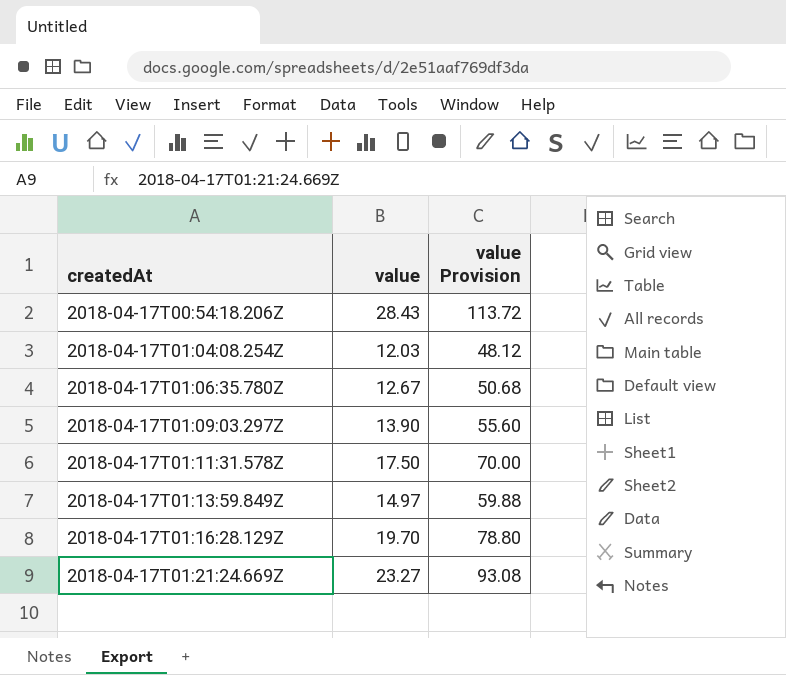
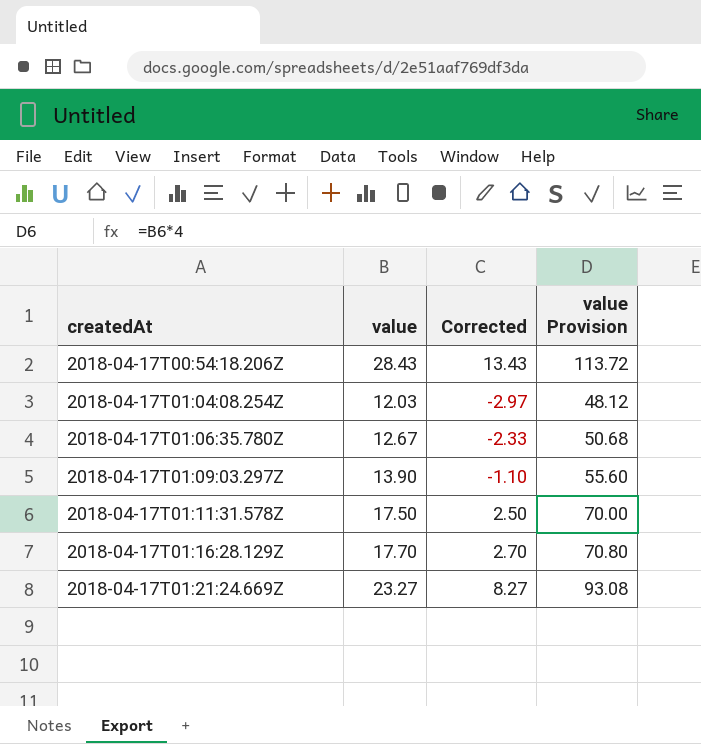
column Corrected | formula: none -> [value] - 15
row 2018-04-17T01:13:59.849Z: 14.97 | 59.88 -> none
2018-04-17T01:16:28.129Z | value: 19.70 -> 17.70
2018-04-17T01:16:28.129Z | value Provision: 78.80 -> 70.80

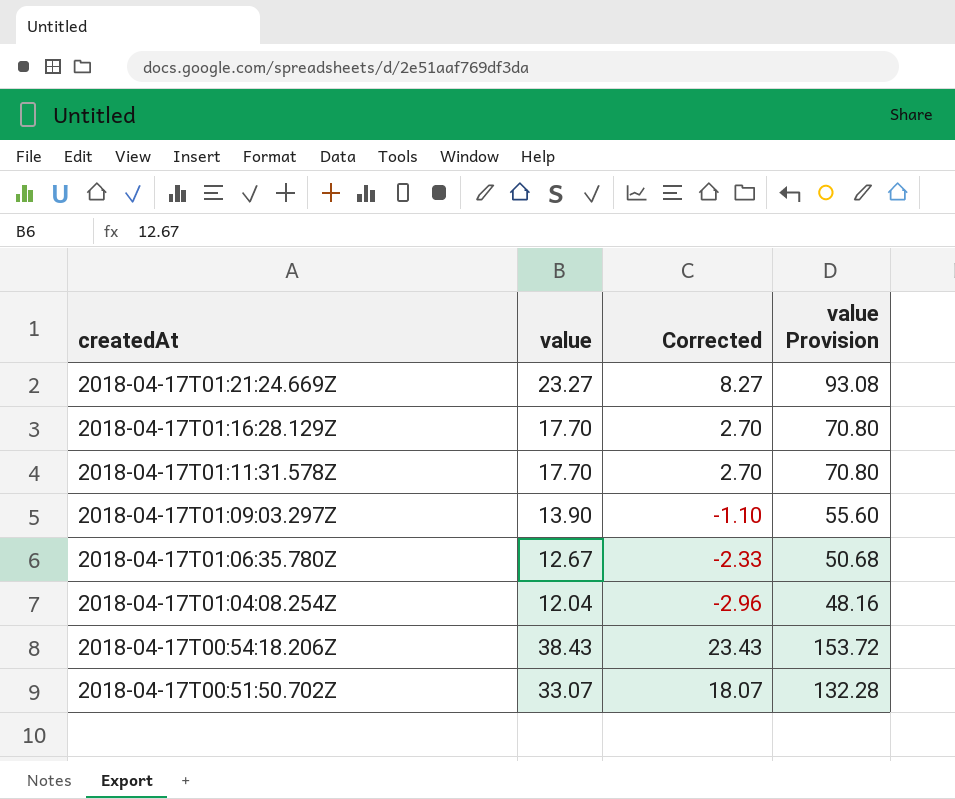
row order: createdAt ascending -> createdAt descending
2018-04-17T01:11:31.578Z | value: 17.50 -> 17.70
2018-04-17T01:11:31.578Z | Corrected: 2.50 -> 2.70
2018-04-17T01:11:31.578Z | value Provision: 70.00 -> 70.80
2018-04-17T01:04:08.254Z | value: 12.03 -> 12.04
2018-04-17T01:04:08.254Z | Corrected: -2.97 -> -2.96
2018-04-17T01:04:08.254Z | value Provision: 48.12 -> 48.16
2018-04-17T00:54:18.206Z | value: 28.43 -> 38.43
2018-04-17T00:54:18.206Z | Corrected: 13.43 -> 23.43
2018-04-17T00:54:18.206Z | value Provision: 113.72 -> 153.72
row 2018-04-17T00:51:50.702Z: none -> 33.07 | 18.07 | 132.28

